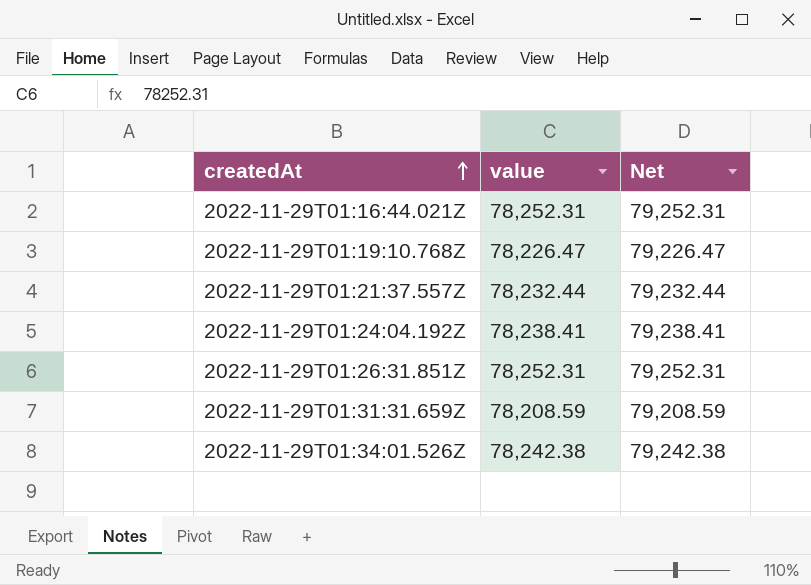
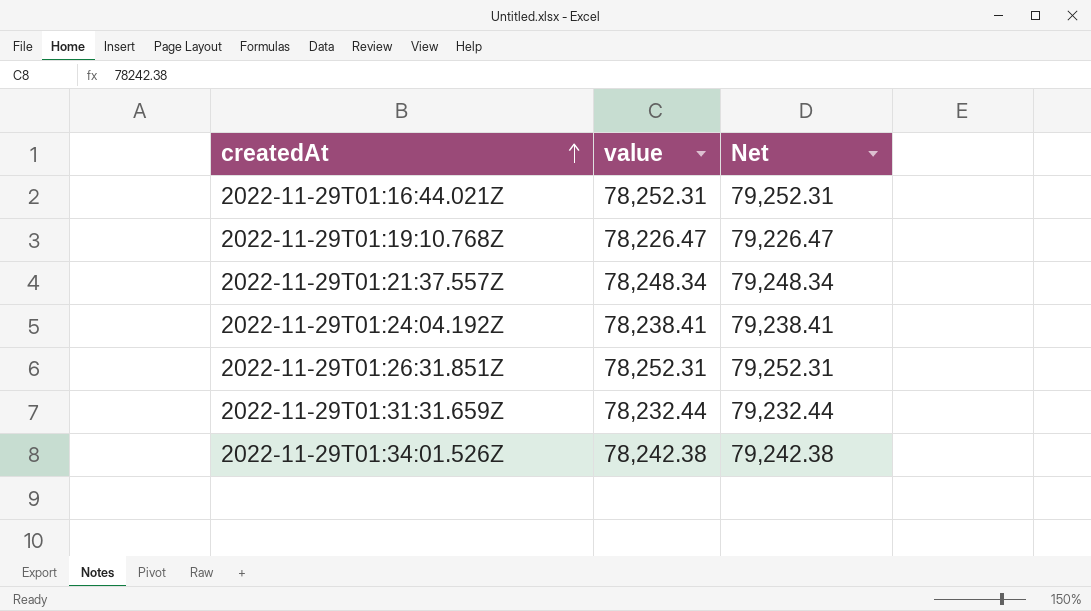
2022-11-29T01:21:37.557Z | value: 78,232.44 -> 78,248.34
2022-11-29T01:21:37.557Z | Net: 79,232.44 -> 79,248.34
2022-11-29T01:31:31.659Z | value: 78,208.59 -> 78,232.44
2022-11-29T01:31:31.659Z | Net: 79,208.59 -> 79,232.44

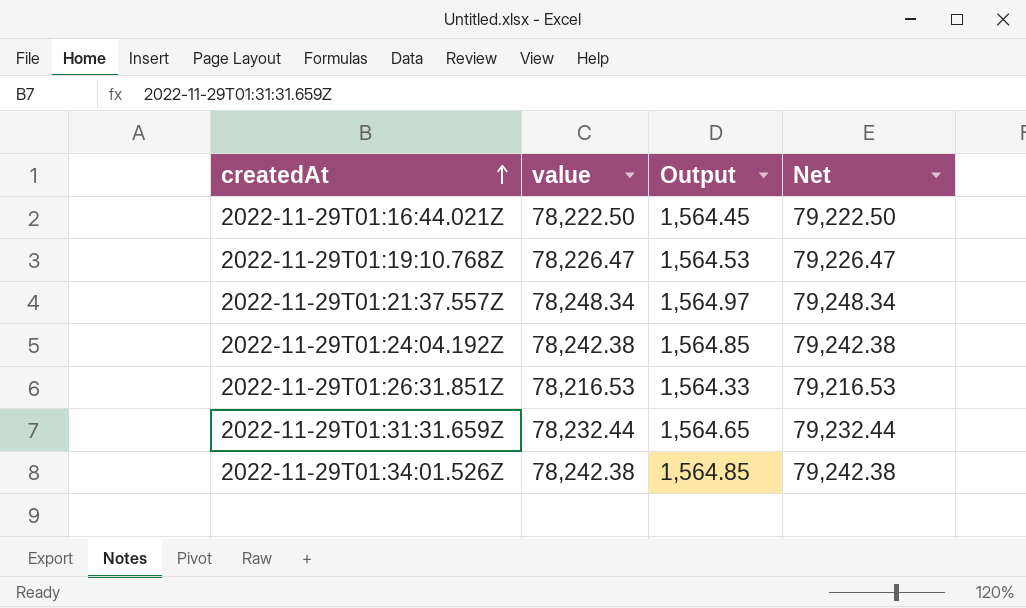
column Output | formula: none -> [value] * 0.02
2022-11-29T01:16:44.021Z | value: 78,252.31 -> 78,222.50
2022-11-29T01:16:44.021Z | Net: 79,252.31 -> 79,222.50
2022-11-29T01:24:04.192Z | value: 78,238.41 -> 78,242.38
2022-11-29T01:24:04.192Z | Net: 79,238.41 -> 79,242.38
2022-11-29T01:26:31.851Z | value: 78,252.31 -> 78,216.53
2022-11-29T01:26:31.851Z | Net: 79,252.31 -> 79,216.53

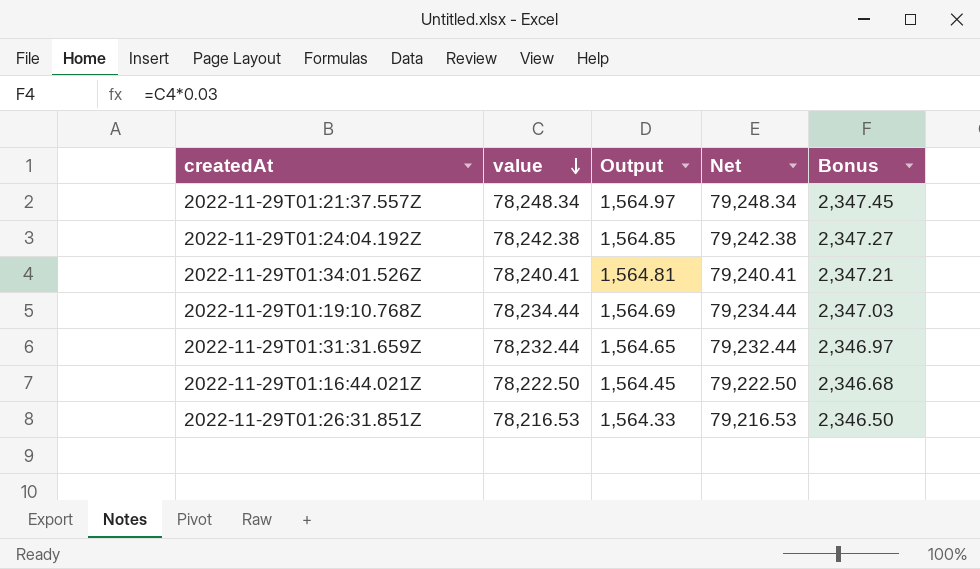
row order: createdAt ascending -> value descending
column Bonus | formula: none -> [value] * 0.03
2022-11-29T01:34:01.526Z | value: 78,242.38 -> 78,240.41
2022-11-29T01:34:01.526Z | Output: 1,564.85 -> 1,564.81
2022-11-29T01:34:01.526Z | Net: 79,242.38 -> 79,240.41
2022-11-29T01:19:10.768Z | value: 78,226.47 -> 78,234.44
2022-11-29T01:19:10.768Z | Output: 1,564.53 -> 1,564.69
2022-11-29T01:19:10.768Z | Net: 79,226.47 -> 79,234.44

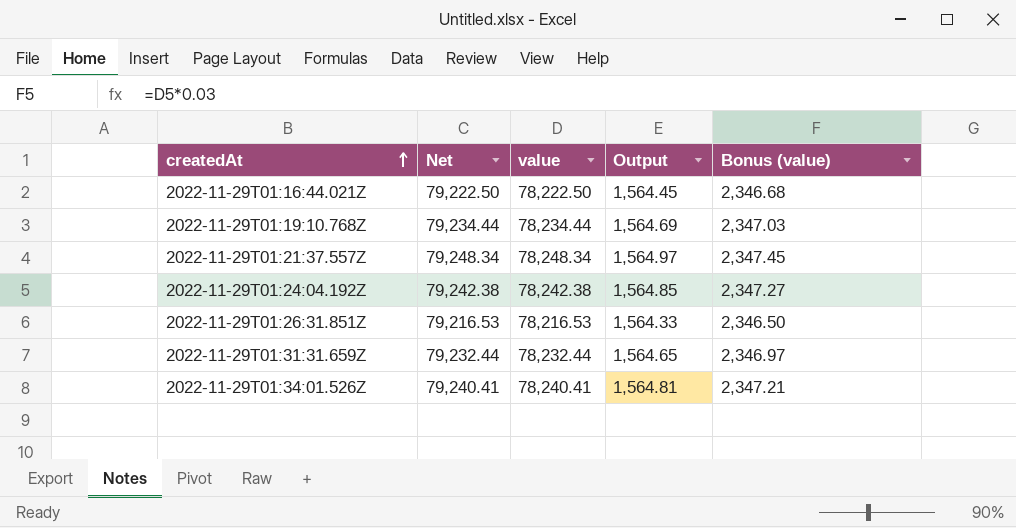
row order: value descending -> createdAt ascending
column Net | position: 4 -> 2
column name: Bonus -> Bonus (value)

